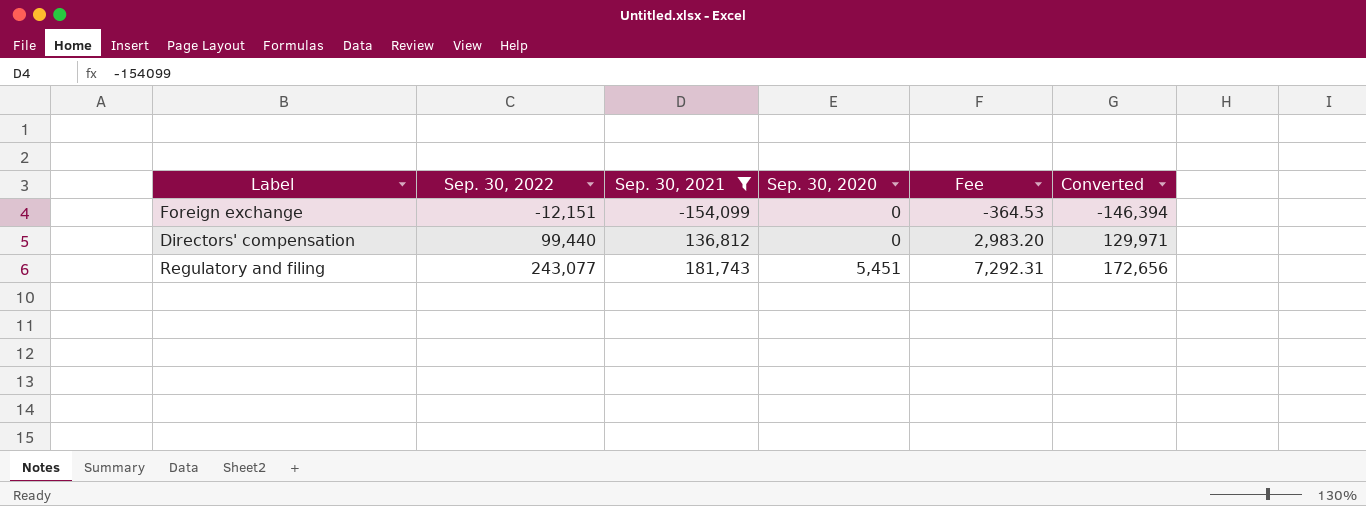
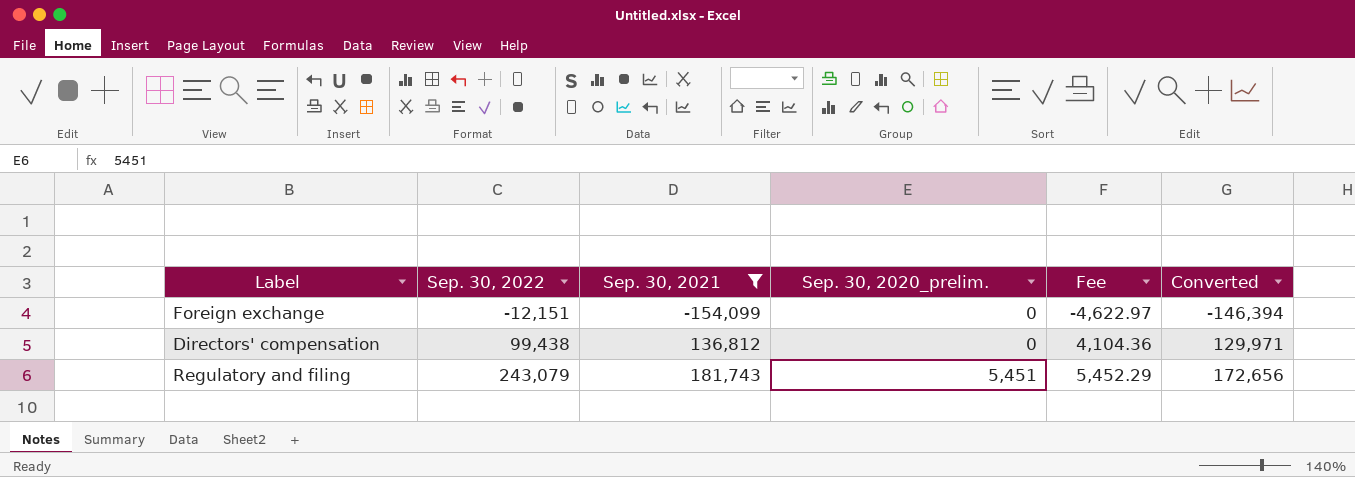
column name: Sep. 30, 2020 -> Sep. 30, 2020_prelim.
column Fee | formula: [Sep. 30, 2022] * 0.03 -> [Sep. 30, 2021] * 0.03
Directors' compensation | Sep. 30, 2022: 99,440 -> 99,438
Regulatory and filing | Sep. 30, 2022: 243,077 -> 243,079

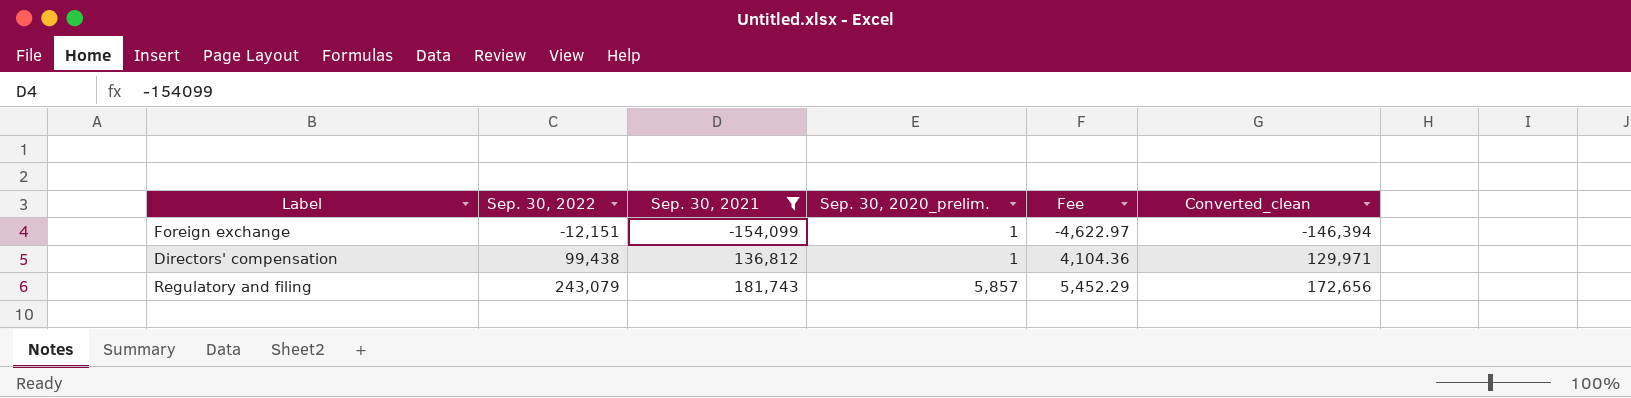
column name: Converted -> Converted_clean
Foreign exchange | Sep. 30, 2020_prelim.: 0 -> 1
Directors' compensation | Sep. 30, 2020_prelim.: 0 -> 1
Regulatory and filing | Sep. 30, 2020_prelim.: 5,451 -> 5,857

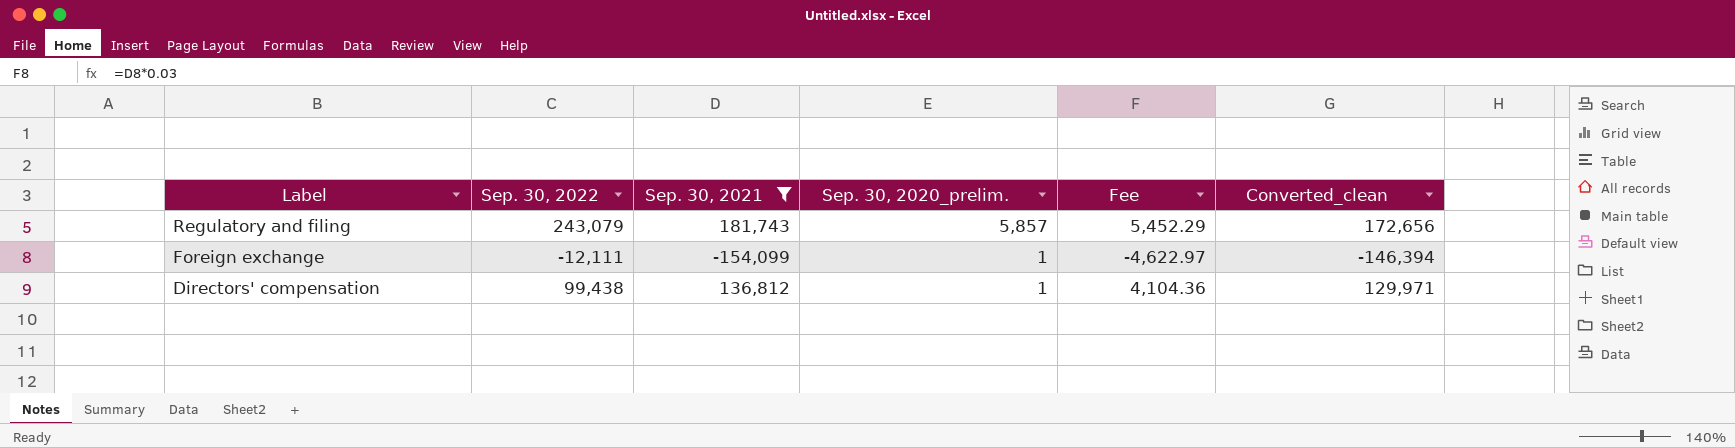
row order: Sep. 30, 2022 ascending -> Label descending
Foreign exchange | Sep. 30, 2022: -12,151 -> -12,111

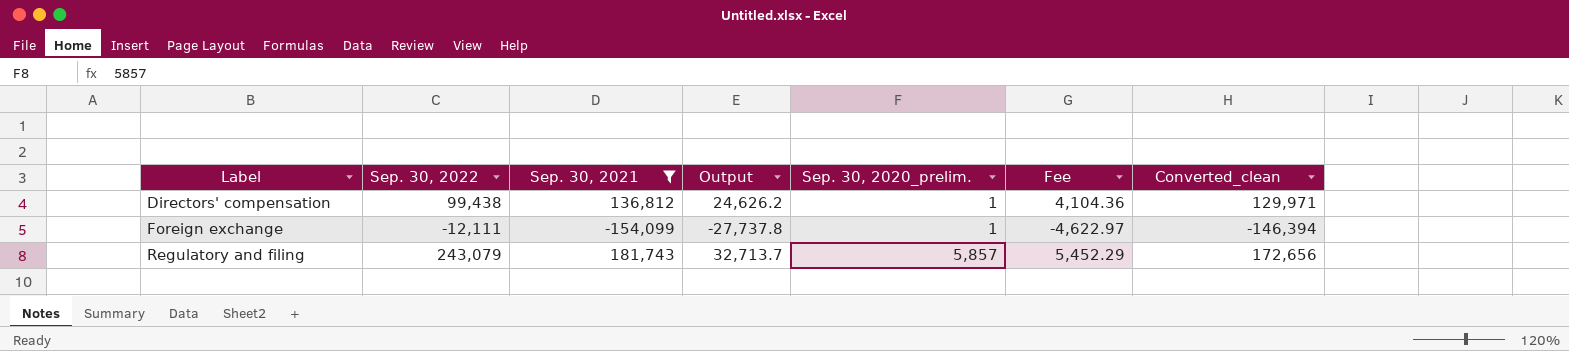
row order: Label descending -> Label ascending
column Output | formula: none -> [Sep. 30, 2021] * 0.18

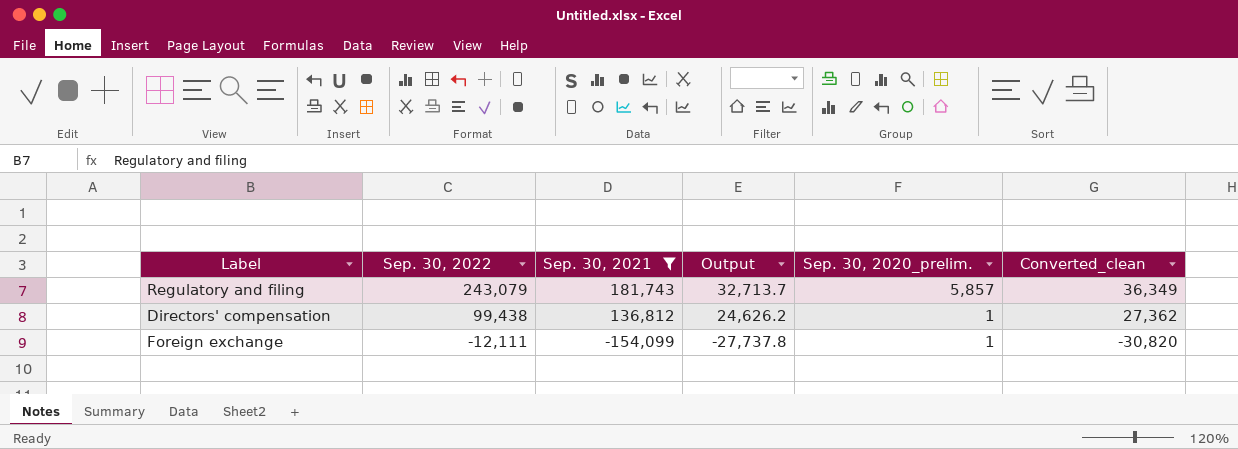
row order: Label ascending -> Sep. 30, 2022 descending
column Fee | formula: [Sep. 30, 2021] * 0.03 -> none
column Converted_clean | formula: [Sep. 30, 2021] * 0.95 -> [Sep. 30, 2021] * 0.2

